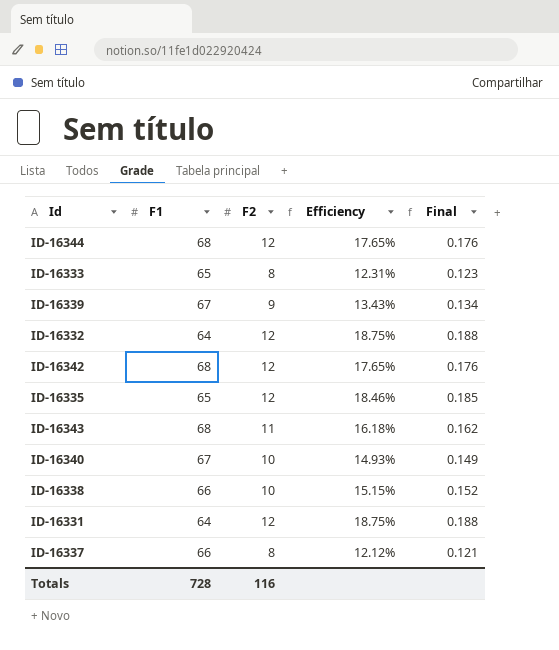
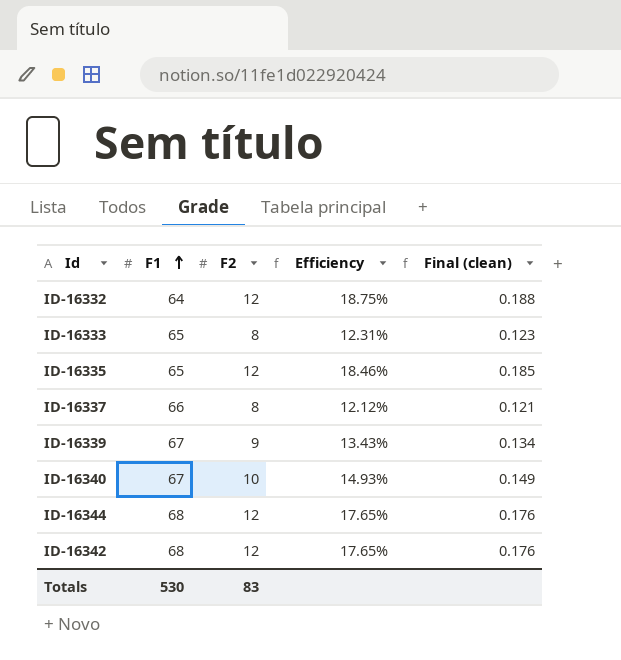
row order: none -> F1 ascending
column name: Final -> Final (clean)
row ID-16343: 68 | 11 | 16.18% | 0.162 -> none
row ID-16338: 66 | 10 | 15.15% | 0.152 -> none
row ID-16331: 64 | 12 | 18.75% | 0.188 -> none
Totals | F1: 728 -> 530
Totals | F2: 116 -> 83

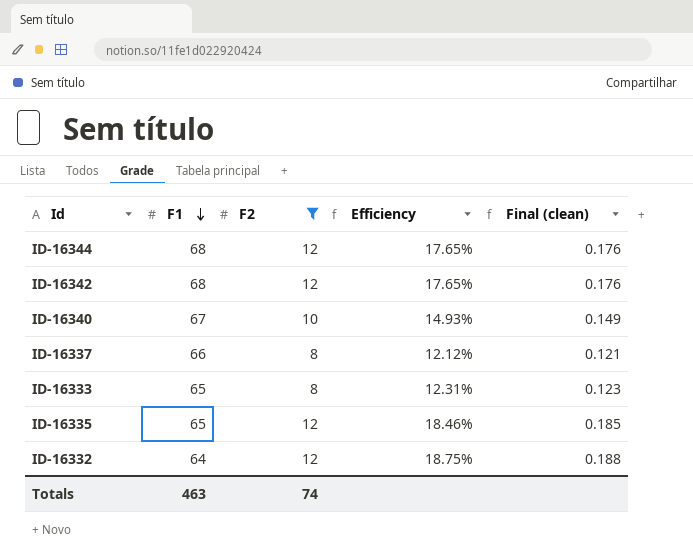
filter: none -> F2 != 9
row order: F1 ascending -> F1 descending
Totals | F1: 530 -> 463
Totals | F2: 83 -> 74

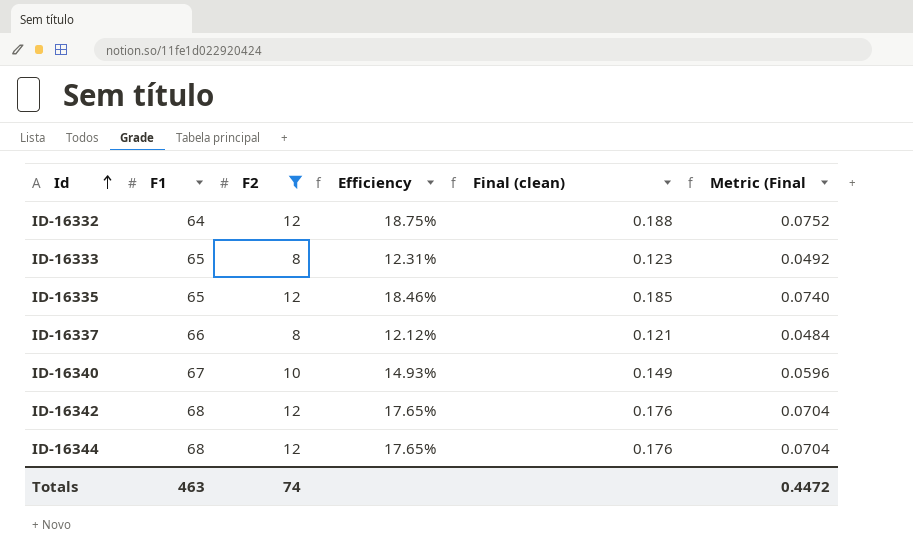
row order: F1 descending -> Id ascending
column Metric (Final | formula: none -> [Final (clean)] * 0.4

